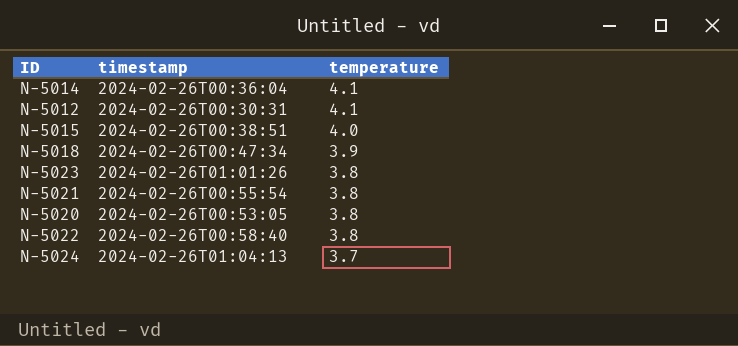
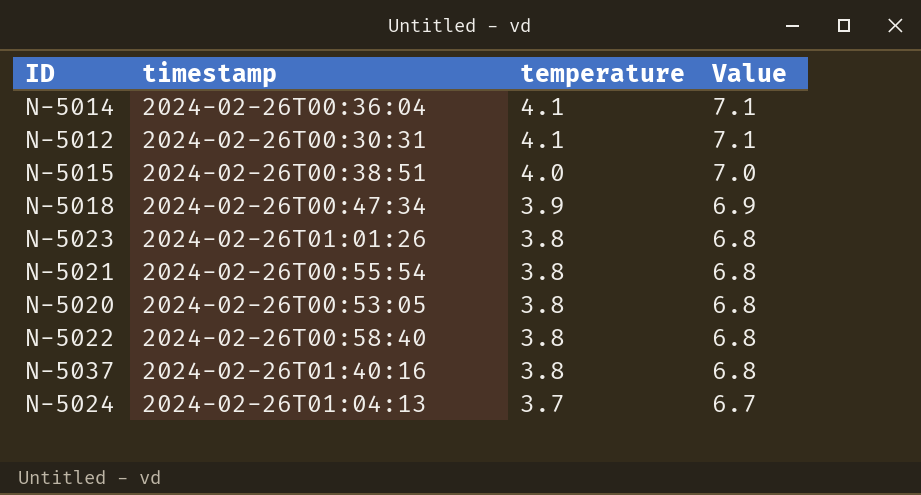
column Value | formula: none -> [temperature] + 3
row N-5037: none -> 2024-02-26T01:40:16 | 3.8 | 6.8

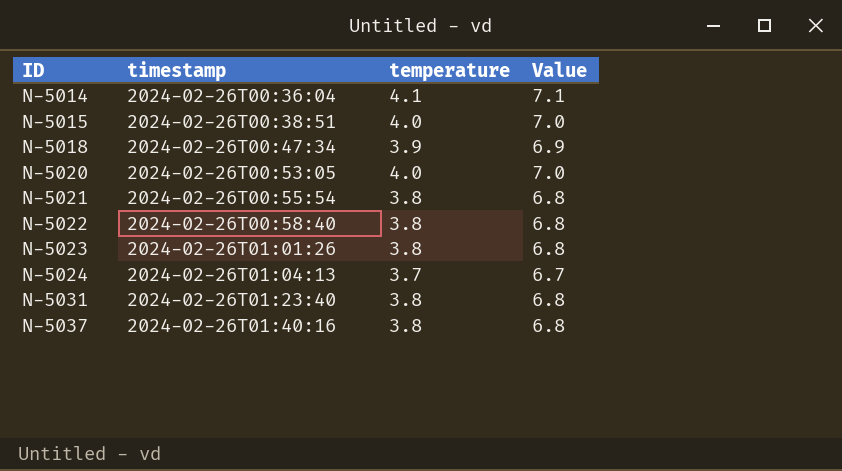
row order: temperature descending -> ID ascending
row N-5012: 2024-02-26T00:30:31 | 4.1 | 7.1 -> none
N-5020 | temperature: 3.8 -> 4.0
N-5020 | Value: 6.8 -> 7.0
row N-5031: none -> 2024-02-26T01:23:40 | 3.8 | 6.8

